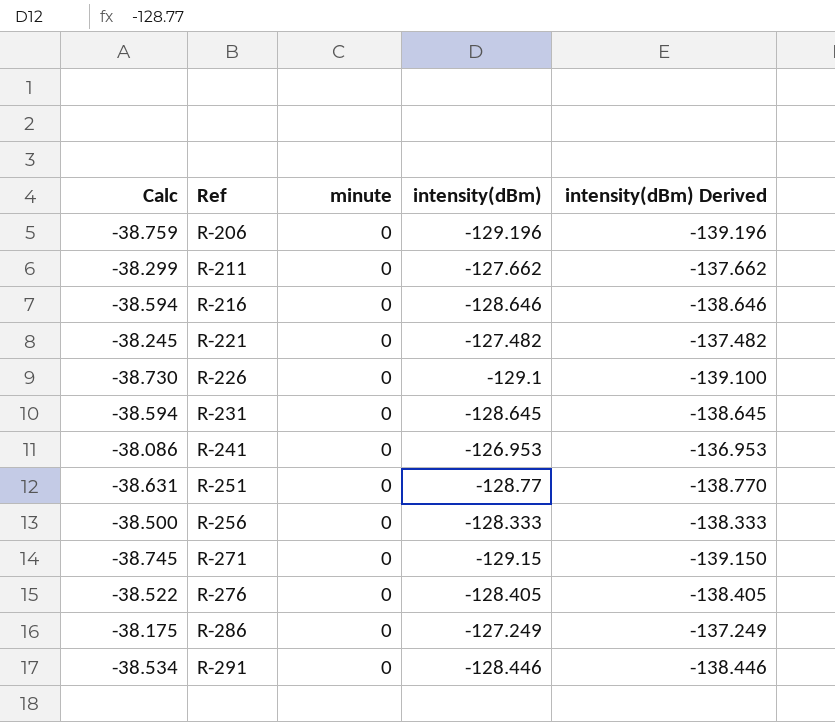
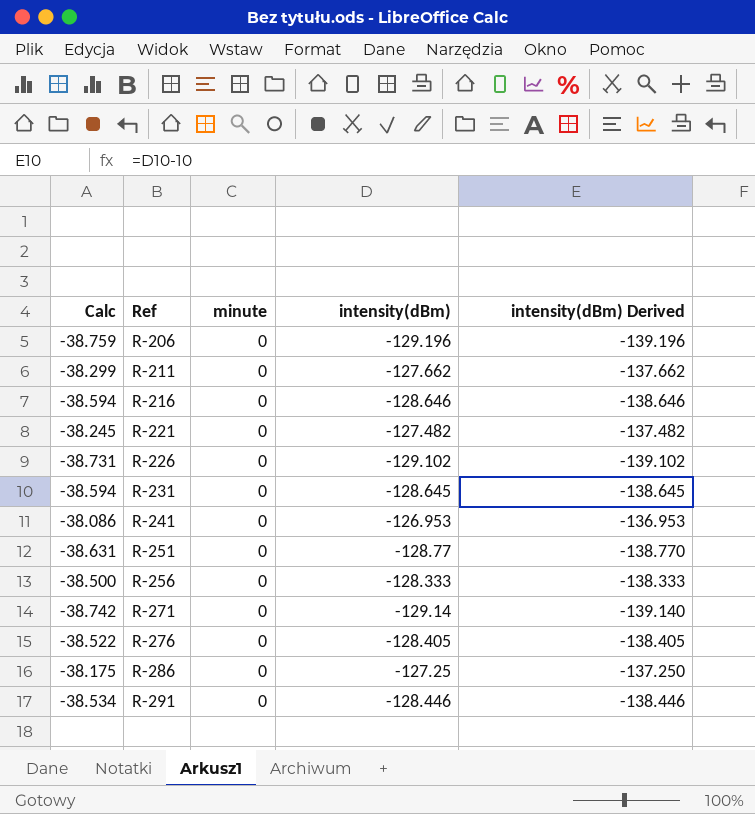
R-226 | Calc: -38.730 -> -38.731
R-226 | intensity(dBm): -129.1 -> -129.102
R-226 | intensity(dBm) Derived: -139.100 -> -139.102
R-271 | Calc: -38.745 -> -38.742
R-271 | intensity(dBm): -129.15 -> -129.14
R-271 | intensity(dBm) Derived: -139.150 -> -139.140
R-286 | intensity(dBm): -127.249 -> -127.25
R-286 | intensity(dBm) Derived: -137.249 -> -137.250

